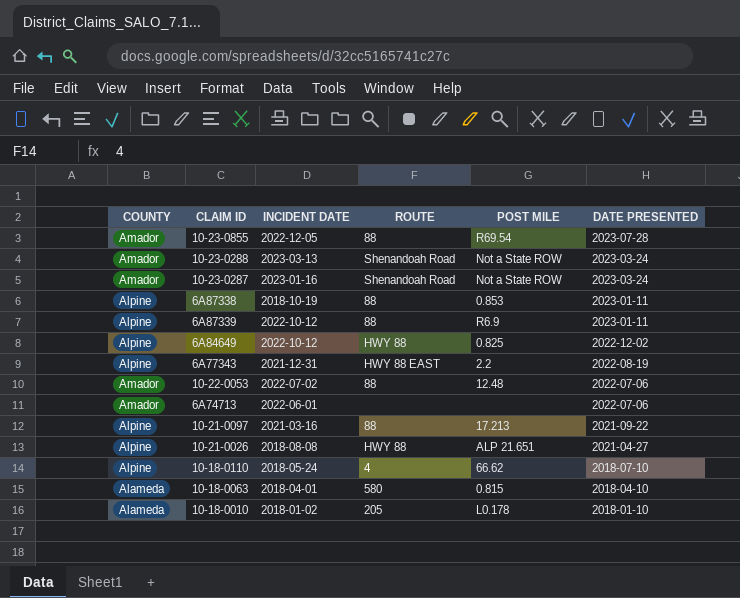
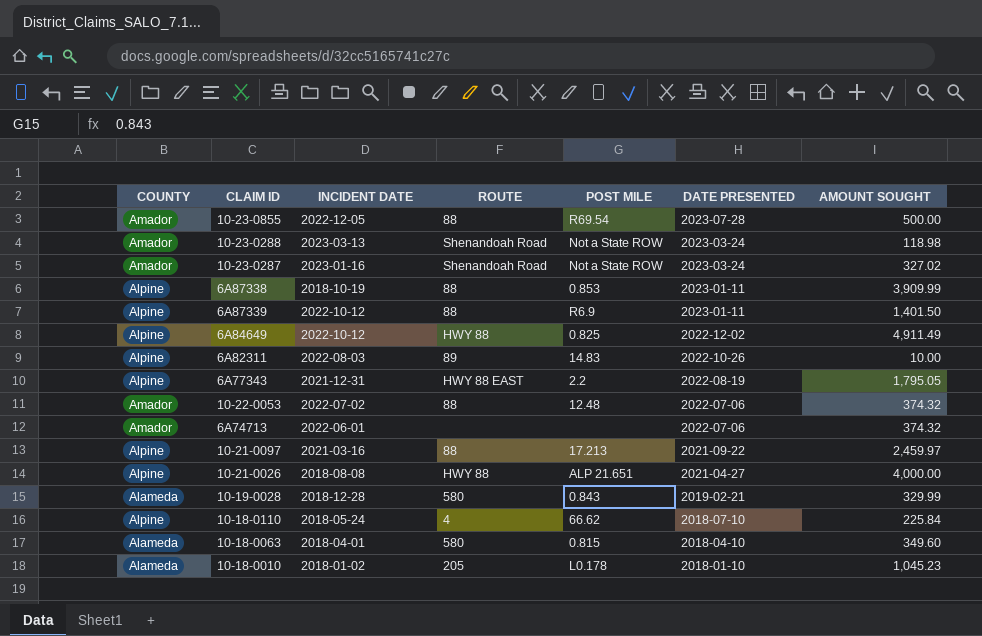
column AMOUNT SOUGHT | position: none -> 7
row 6A82311: none -> Alpine | 2022-08-03 | 89 | 14.83 | 2022-10-26 | 10.00
row 10-19-0028: none -> Alameda | 2018-12-28 | 580 | 0.843 | 2019-02-21 | 329.99

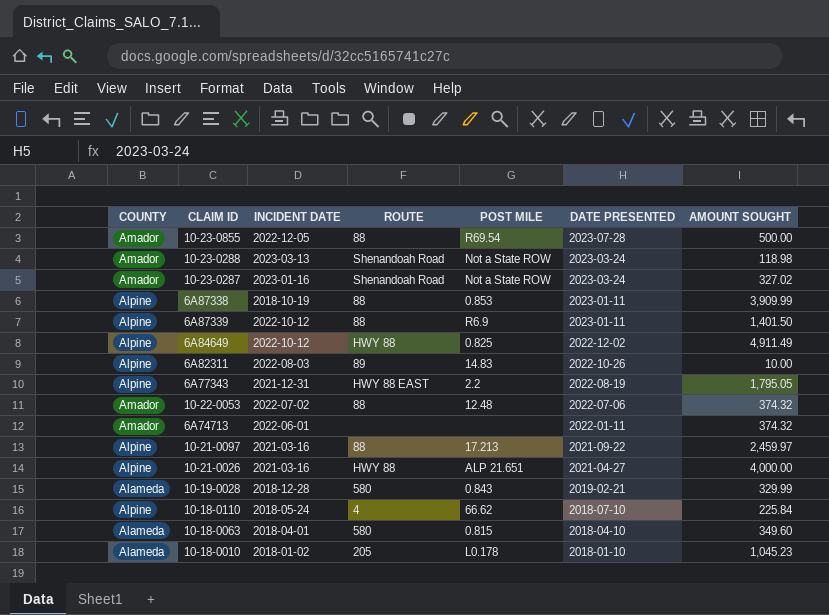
6A74713 | DATE PRESENTED: 2022-07-06 -> 2022-01-11
10-21-0026 | INCIDENT DATE: 2018-08-08 -> 2021-03-16

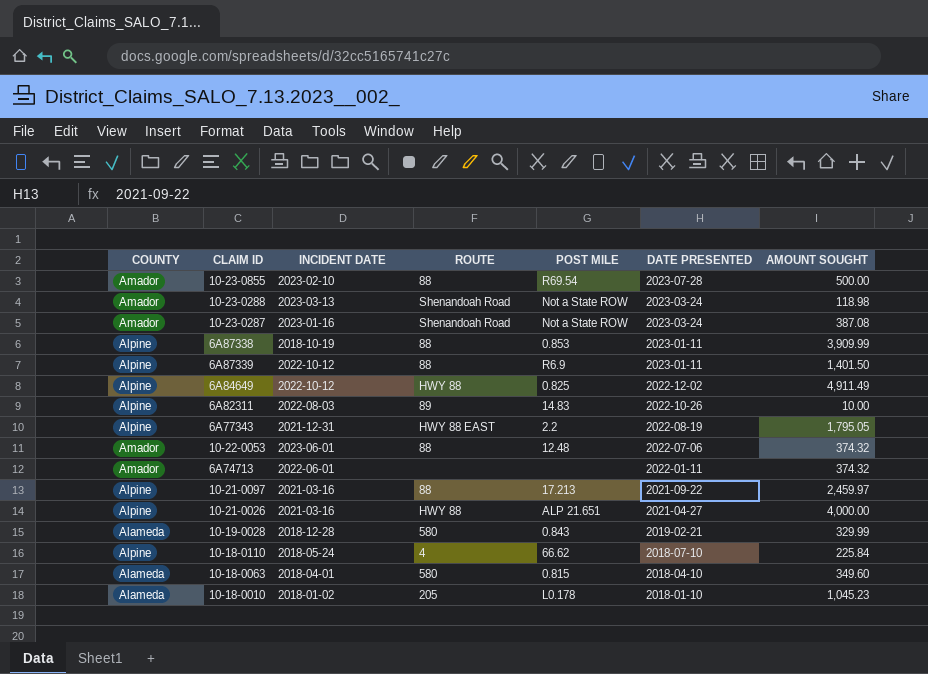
10-23-0855 | INCIDENT DATE: 2022-12-05 -> 2023-02-10
10-23-0287 | AMOUNT SOUGHT: 327.02 -> 387.08
10-22-0053 | INCIDENT DATE: 2022-07-02 -> 2023-06-01

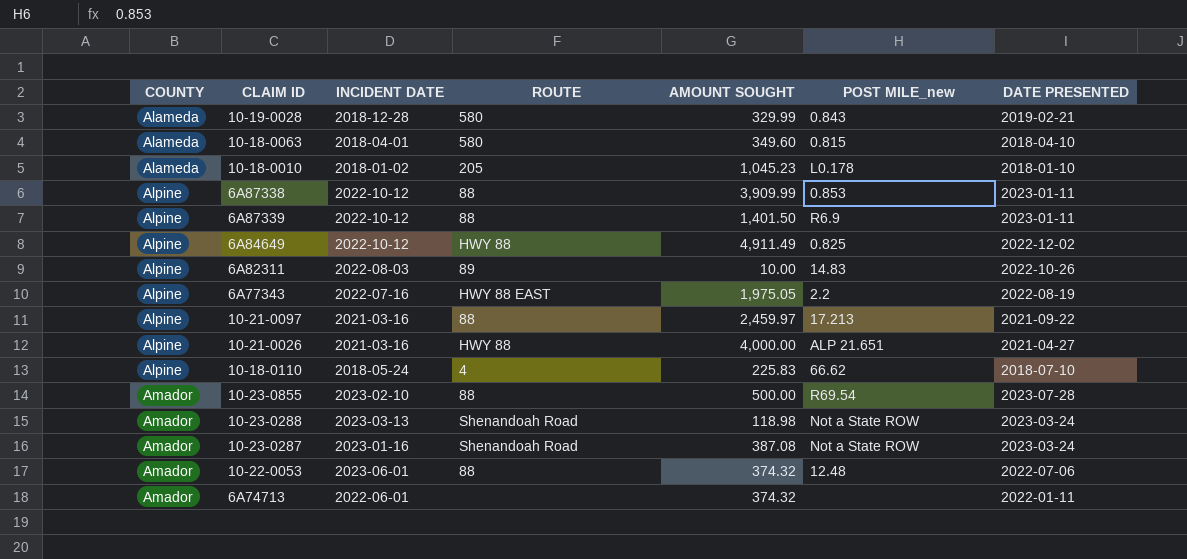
row order: DATE PRESENTED descending -> COUNTY ascending
column AMOUNT SOUGHT | position: 7 -> 5
column name: POST MILE -> POST MILE_new
6A87338 | INCIDENT DATE: 2018-10-19 -> 2022-10-12
6A77343 | INCIDENT DATE: 2021-12-31 -> 2022-07-16
6A77343 | AMOUNT SOUGHT: 1,795.05 -> 1,975.05
10-18-0110 | AMOUNT SOUGHT: 225.84 -> 225.83

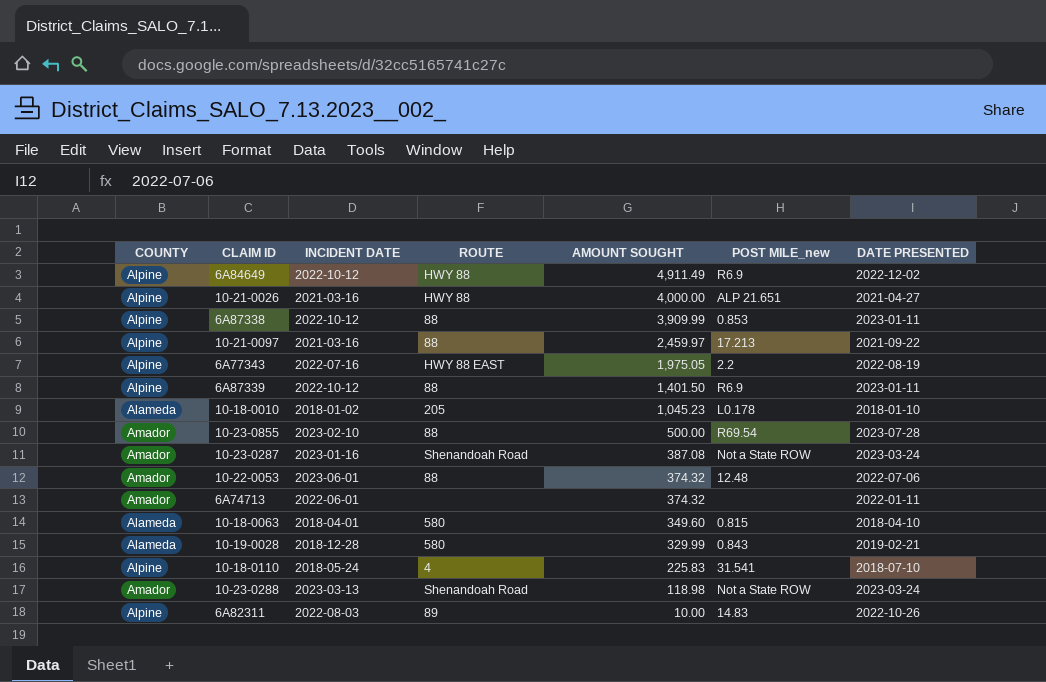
row order: COUNTY ascending -> AMOUNT SOUGHT descending
6A84649 | POST MILE_new: 0.825 -> R6.9
10-18-0110 | POST MILE_new: 66.62 -> 31.541

